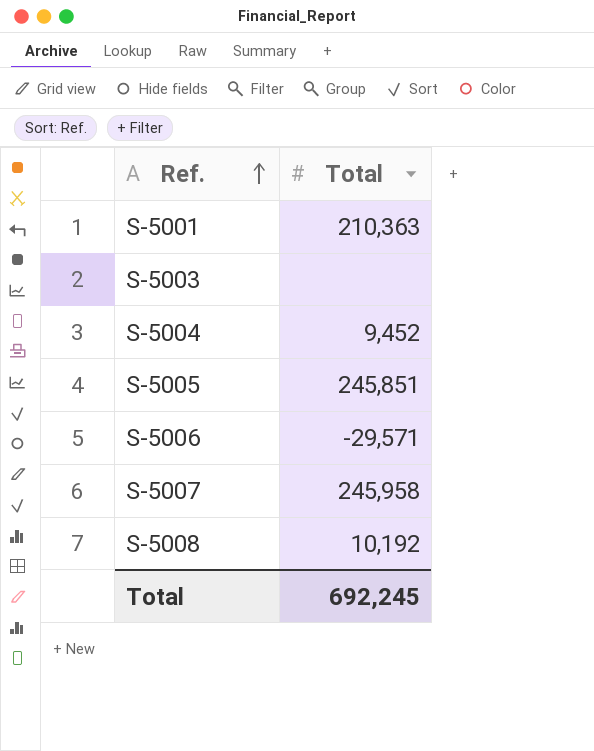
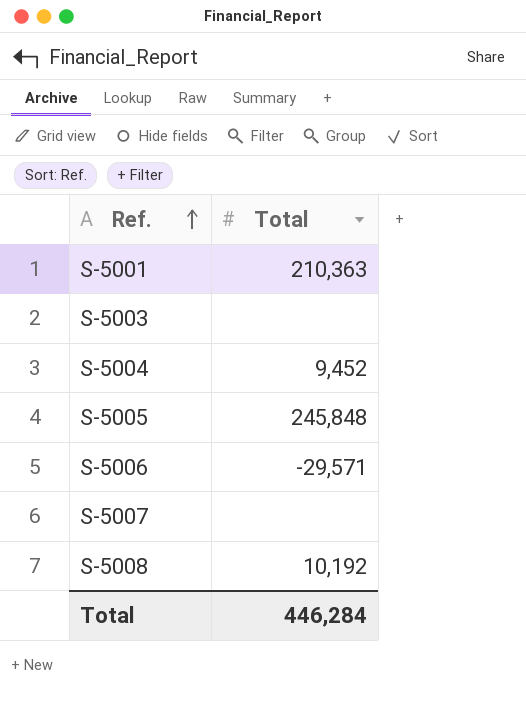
S-5005 | Total: 245,851 -> 245,848
S-5007 | Total: 245,958 -> none
Total | Total: 692,245 -> 446,284

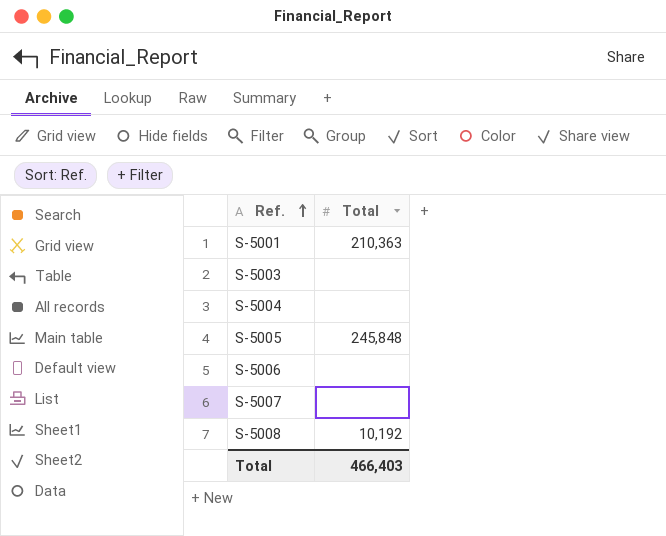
S-5004 | Total: 9,452 -> none
S-5006 | Total: -29,571 -> none
Total | Total: 446,284 -> 466,403

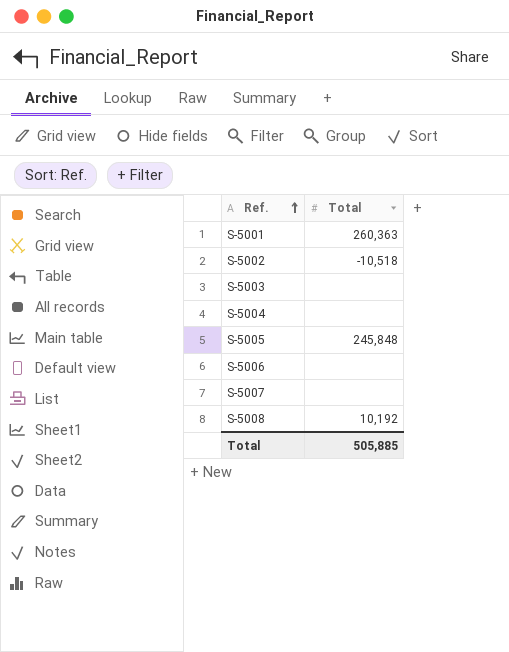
S-5001 | Total: 210,363 -> 260,363
row S-5002: none -> -10,518
Total | Total: 466,403 -> 505,885

